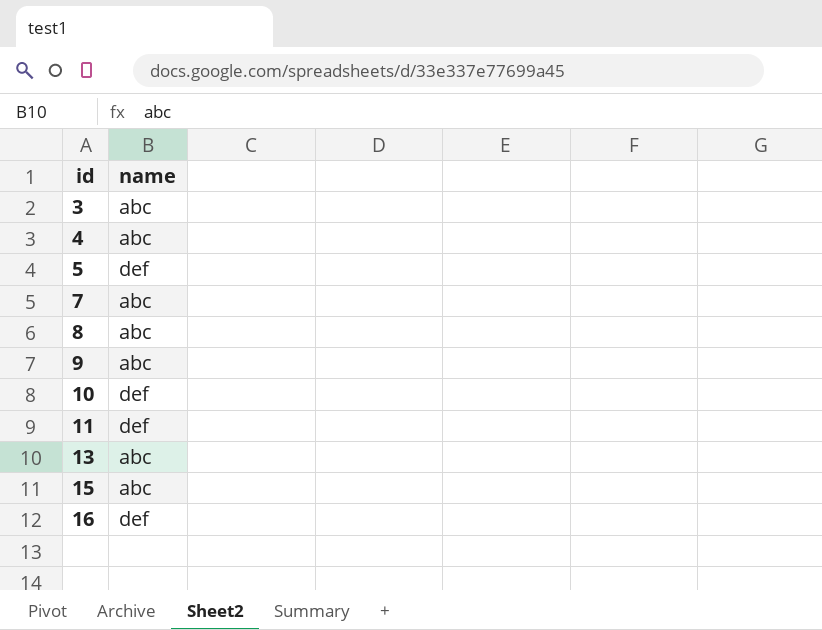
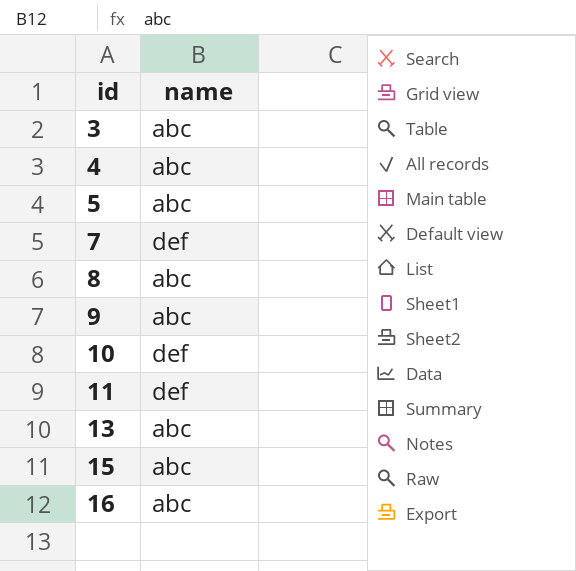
5 | name: def -> abc
7 | name: abc -> def
16 | name: def -> abc

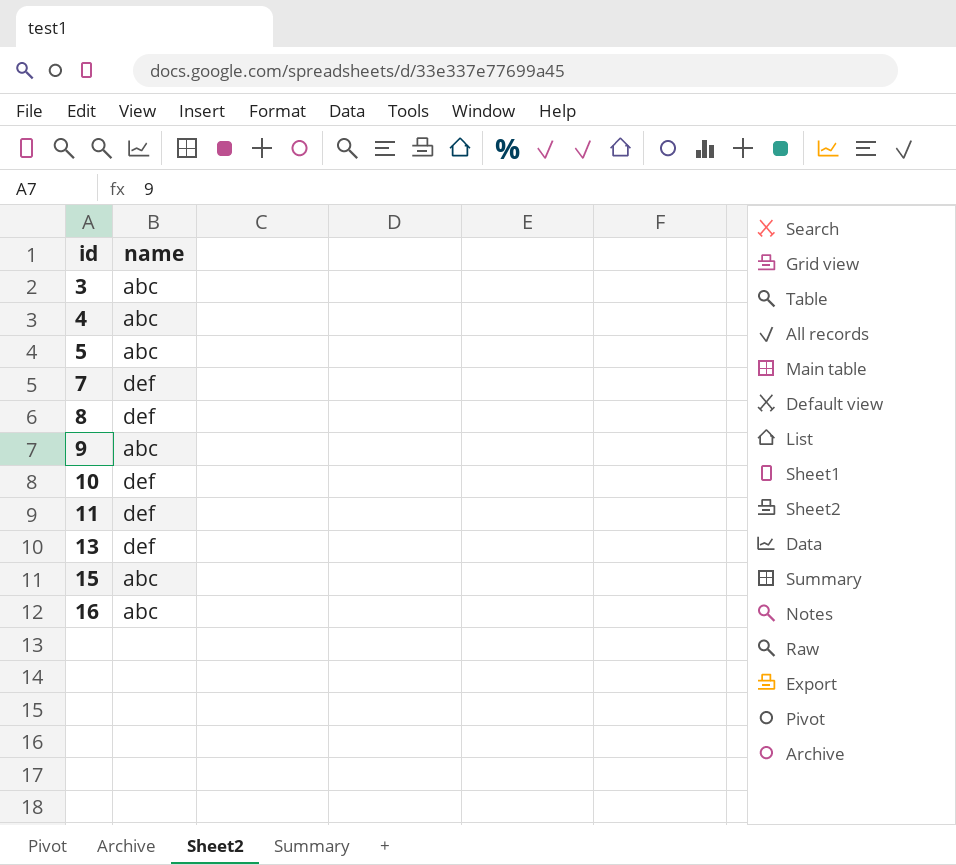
8 | name: abc -> def
13 | name: abc -> def

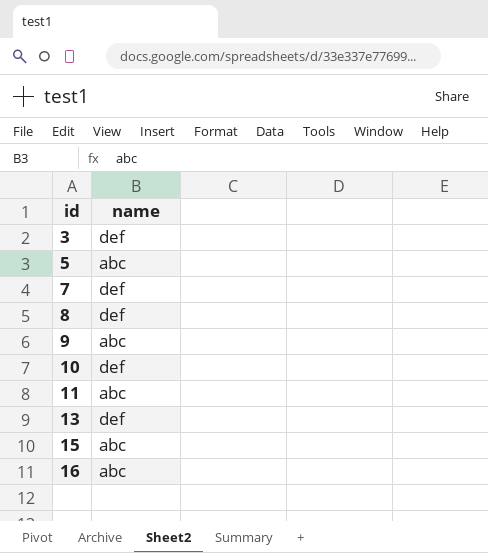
row 4: abc -> none
3 | name: abc -> def
11 | name: def -> abc

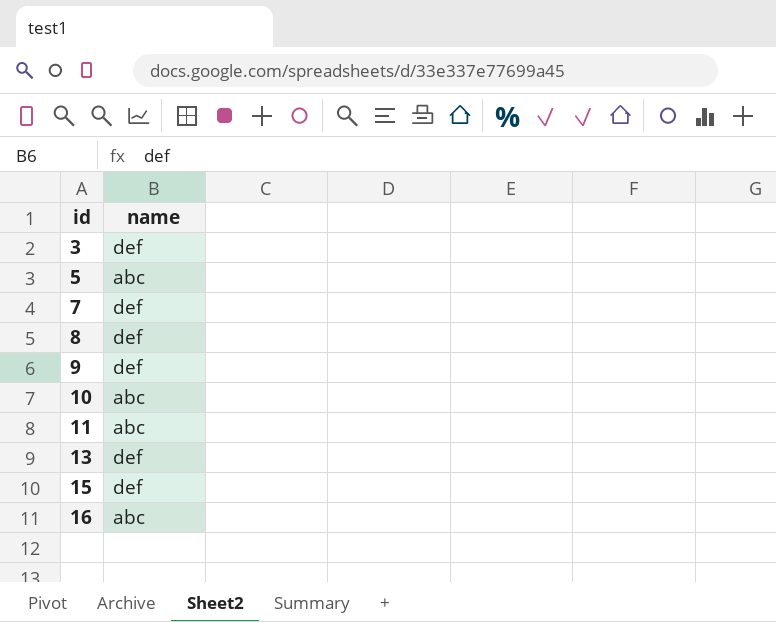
9 | name: abc -> def
10 | name: def -> abc
15 | name: abc -> def

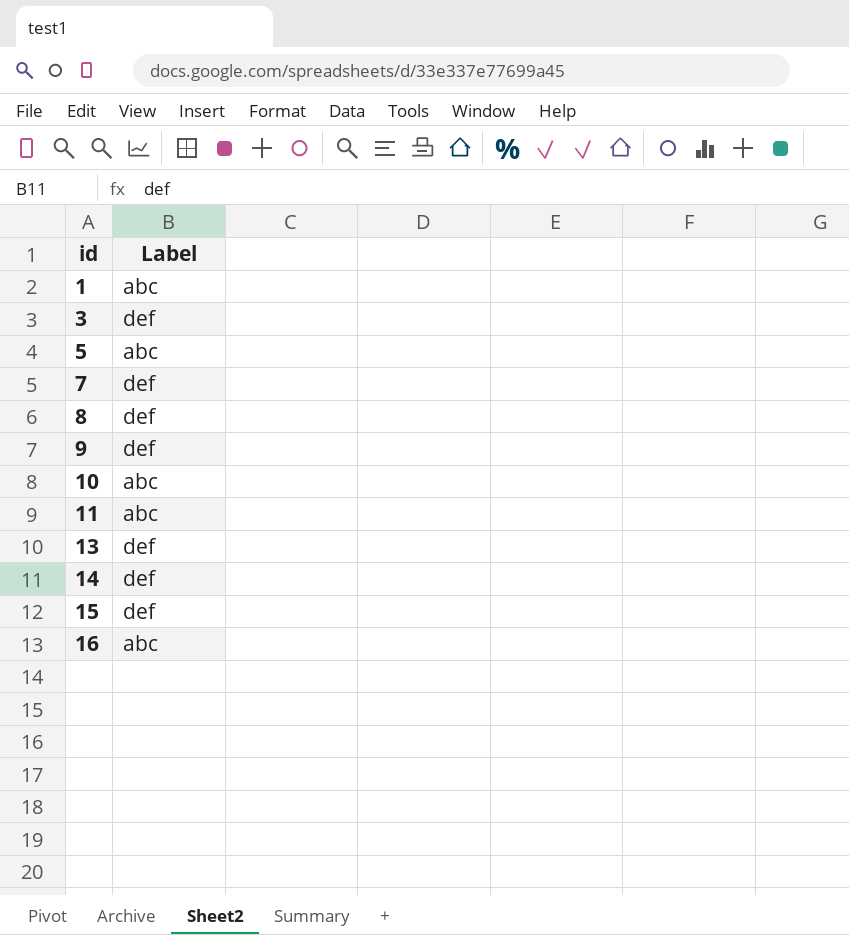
column name: name -> Label
row 1: none -> abc
row 14: none -> def

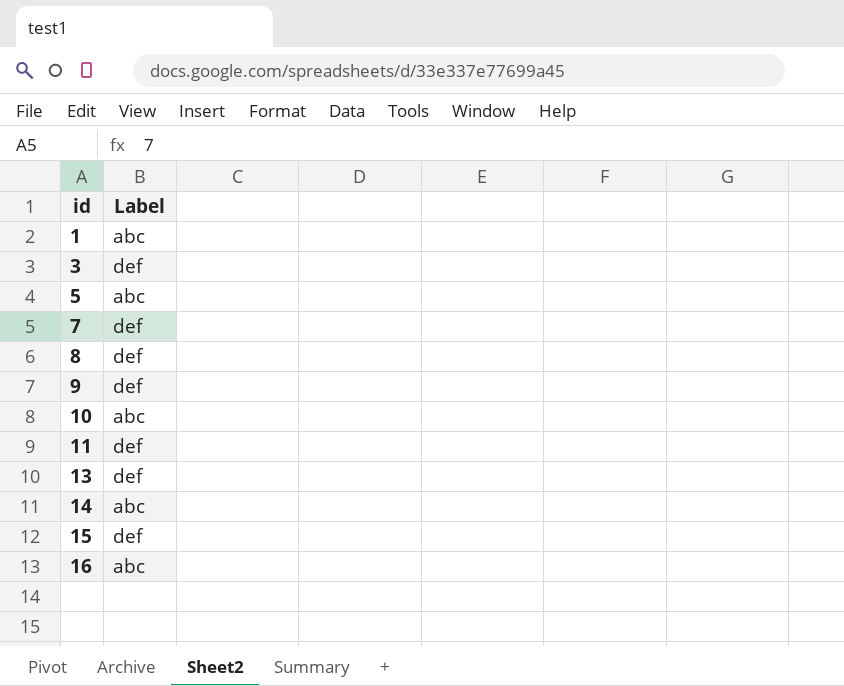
11 | Label: abc -> def
14 | Label: def -> abc

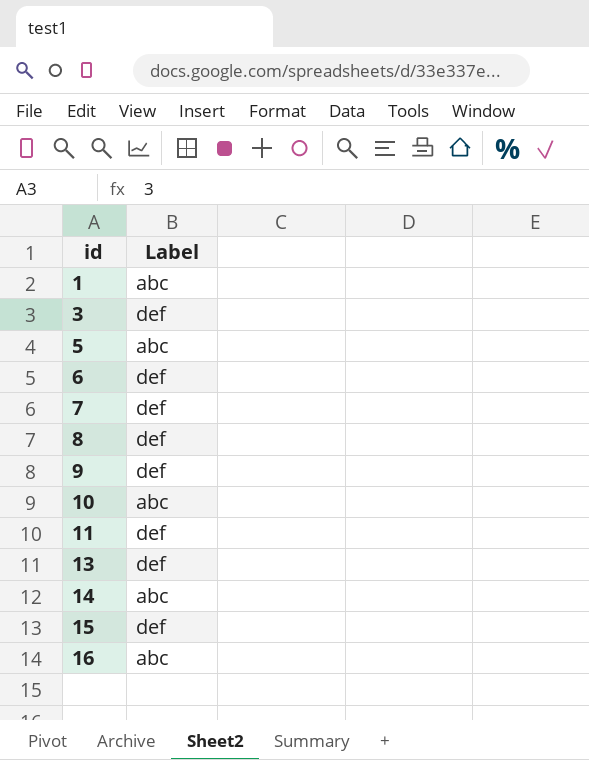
row 6: none -> def

